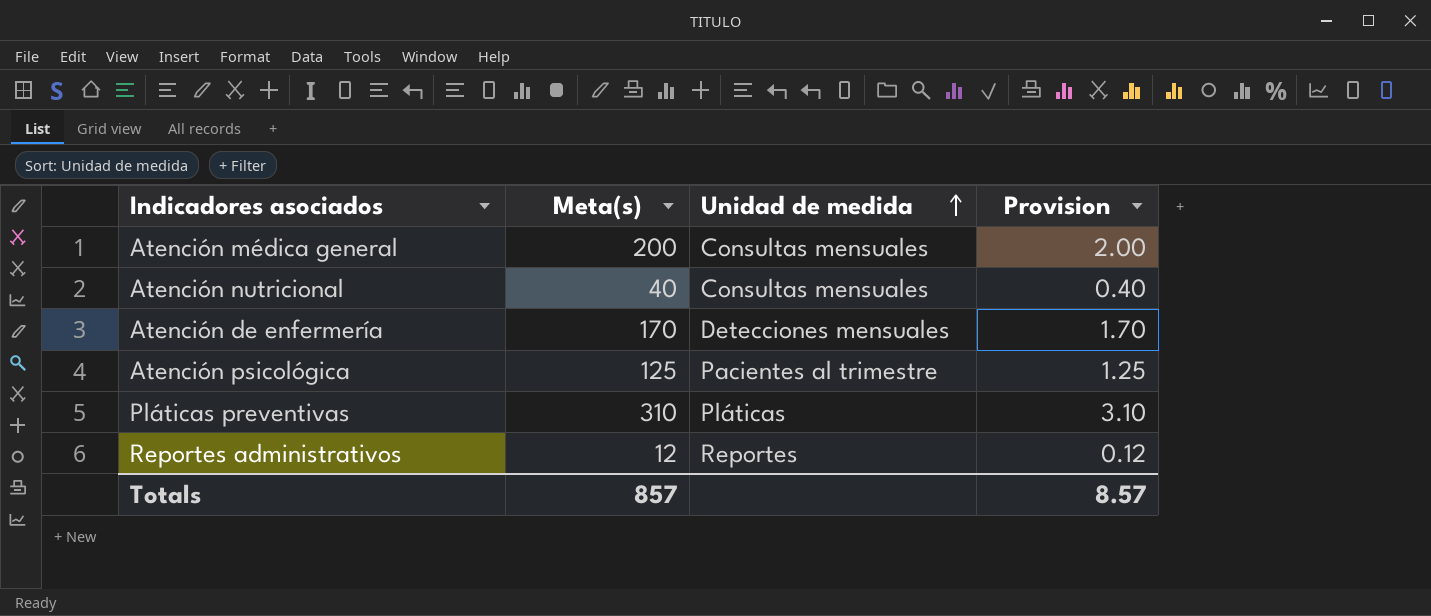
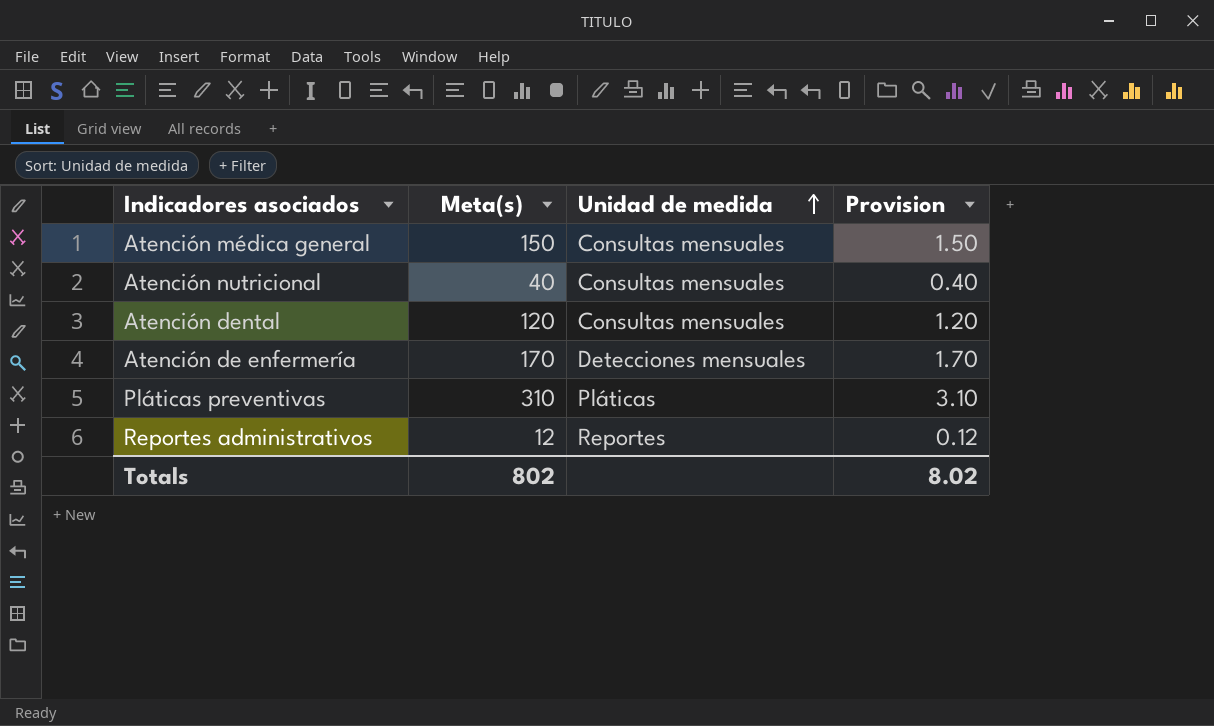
row Atención psicológica: 125 | Pacientes al trimestre | 1.25 -> none
Atención médica general | Meta(s): 200 -> 150
Atención médica general | Provision: 2.00 -> 1.50
row Atención dental: none -> 120 | Consultas mensuales | 1.20
Totals | Meta(s): 857 -> 802
Totals | Provision: 8.57 -> 8.02

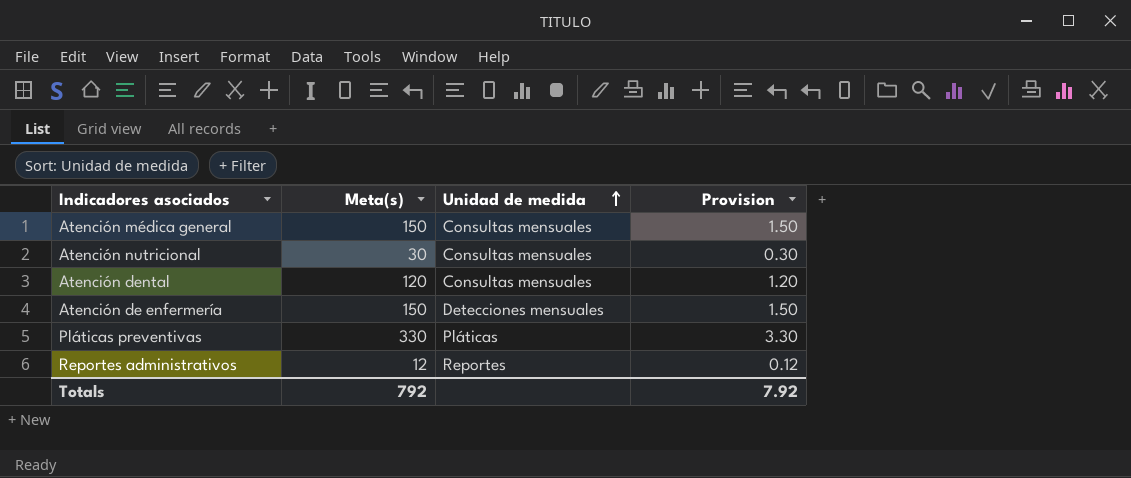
Atención nutricional | Meta(s): 40 -> 30
Atención nutricional | Provision: 0.40 -> 0.30
Atención de enfermería | Meta(s): 170 -> 150
Atención de enfermería | Provision: 1.70 -> 1.50
Pláticas preventivas | Meta(s): 310 -> 330
Pláticas preventivas | Provision: 3.10 -> 3.30
Totals | Meta(s): 802 -> 792
Totals | Provision: 8.02 -> 7.92

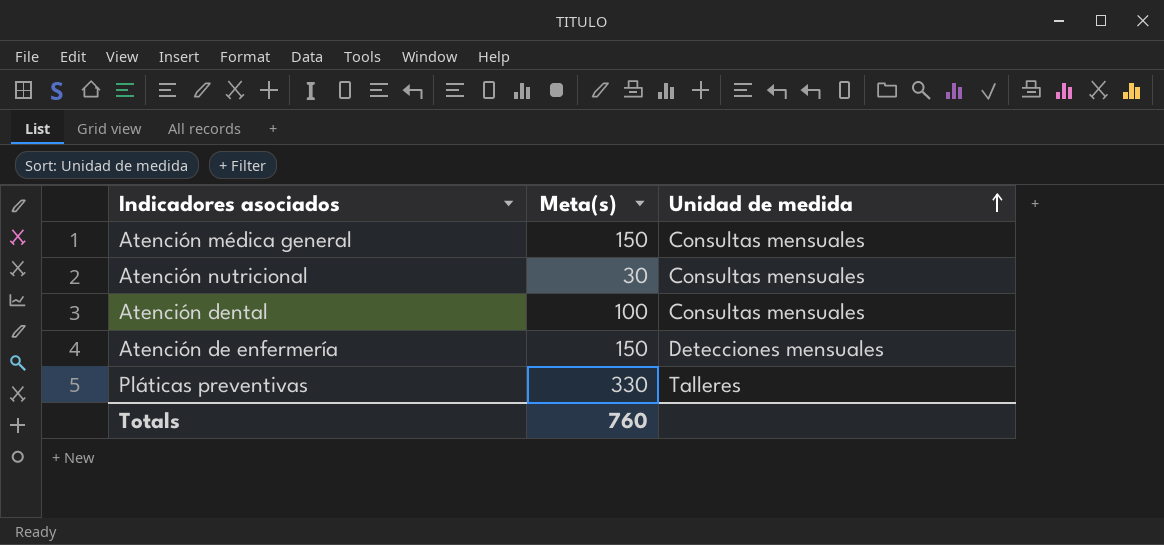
column Provision | formula: [Meta(s)] * 0.01 -> none
row Reportes administrativos: 12 | Reportes | 0.12 -> none
Atención dental | Meta(s): 120 -> 100
Pláticas preventivas | Unidad de medida: Pláticas -> Talleres
Totals | Meta(s): 792 -> 760

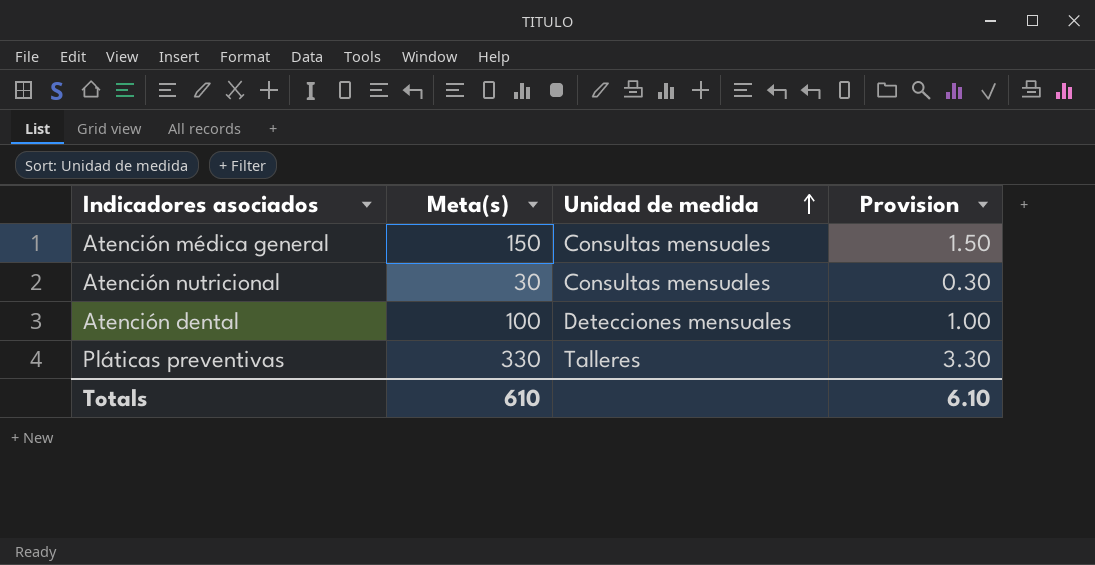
column Provision | formula: none -> [Meta(s)] * 0.01
row Atención de enfermería: 150 | Detecciones mensuales -> none
Atención dental | Unidad de medida: Consultas mensuales -> Detecciones mensuales
Totals | Meta(s): 760 -> 610

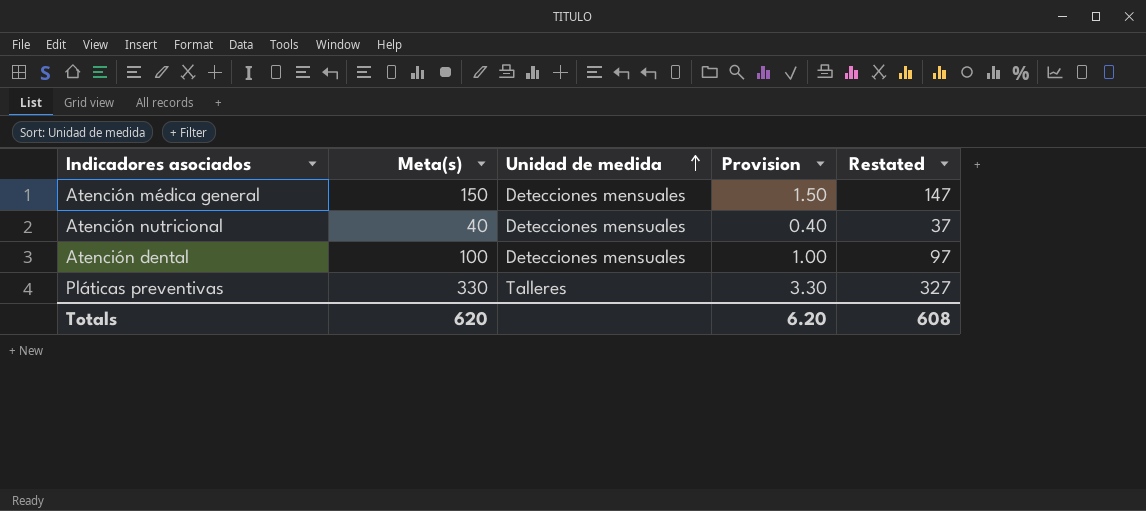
column Restated | formula: none -> [Meta(s)] - 3
Atención médica general | Unidad de medida: Consultas mensuales -> Detecciones mensuales
Atención nutricional | Meta(s): 30 -> 40
Atención nutricional | Unidad de medida: Consultas mensuales -> Detecciones mensuales
Atención nutricional | Provision: 0.30 -> 0.40
Totals | Meta(s): 610 -> 620
Totals | Provision: 6.10 -> 6.20

